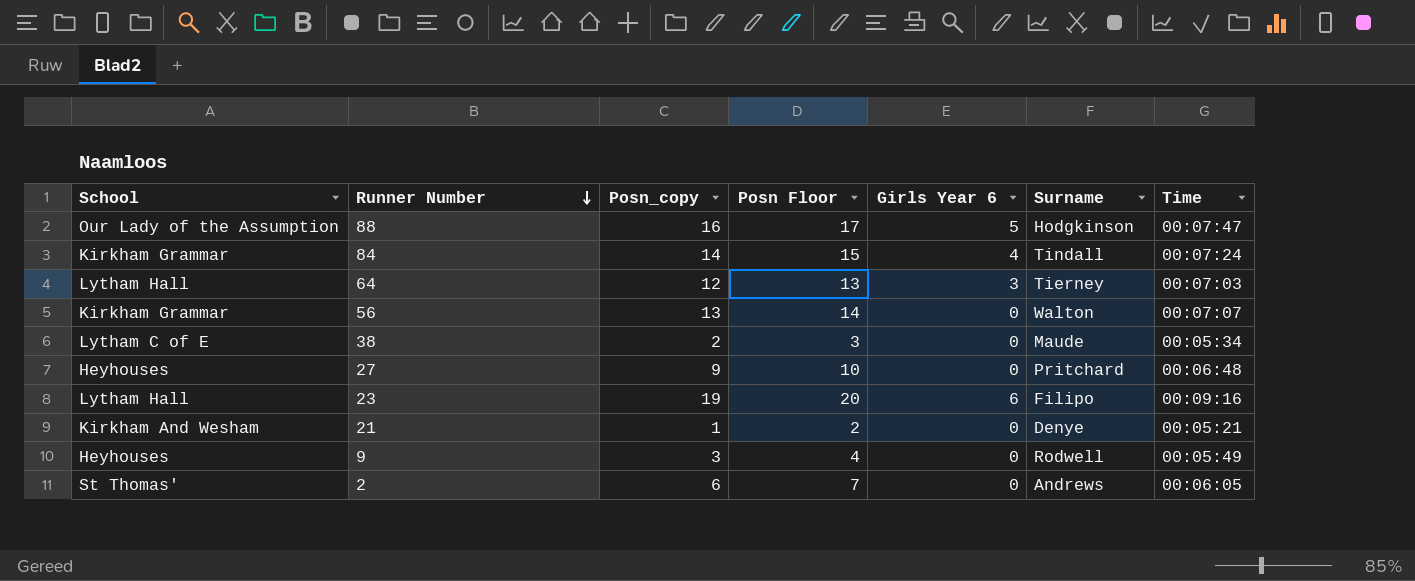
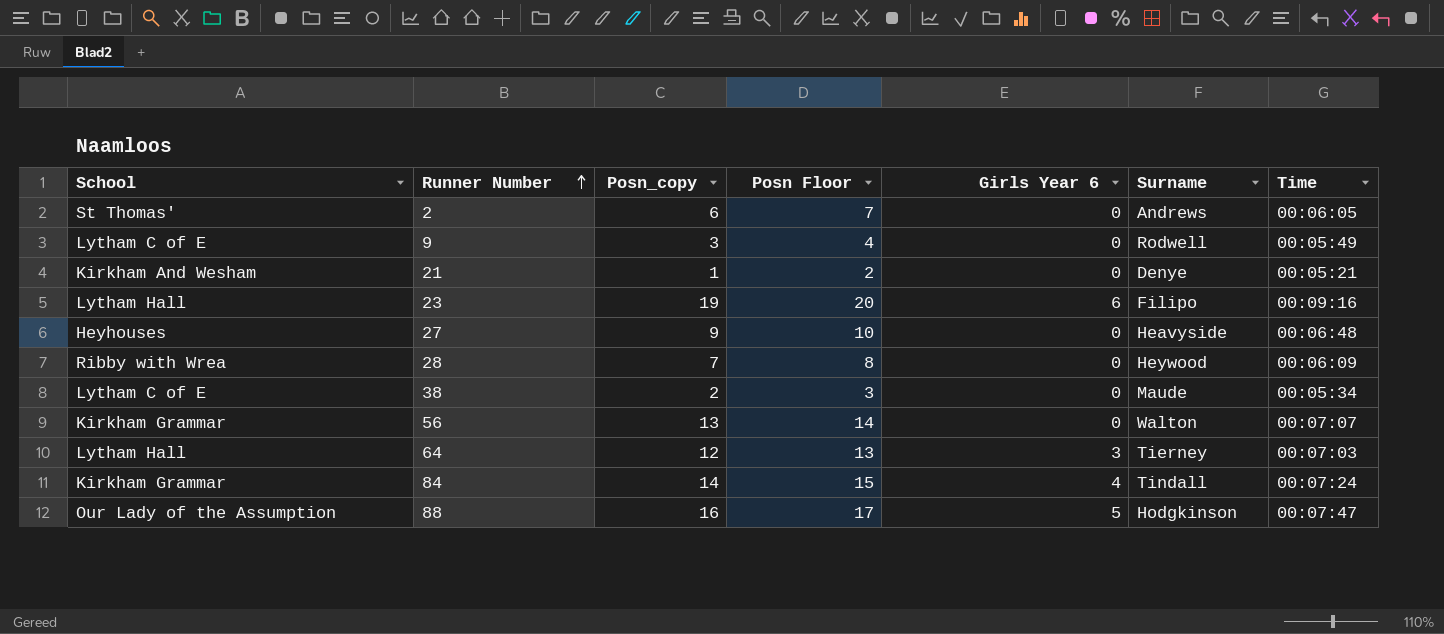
row order: Runner Number descending -> Runner Number ascending
9 | School: Heyhouses -> Lytham C of E
27 | Surname: Pritchard -> Heavyside
row 28: none -> Ribby with Wrea | 7 | 8 | 0 | Heywood | 00:06:09

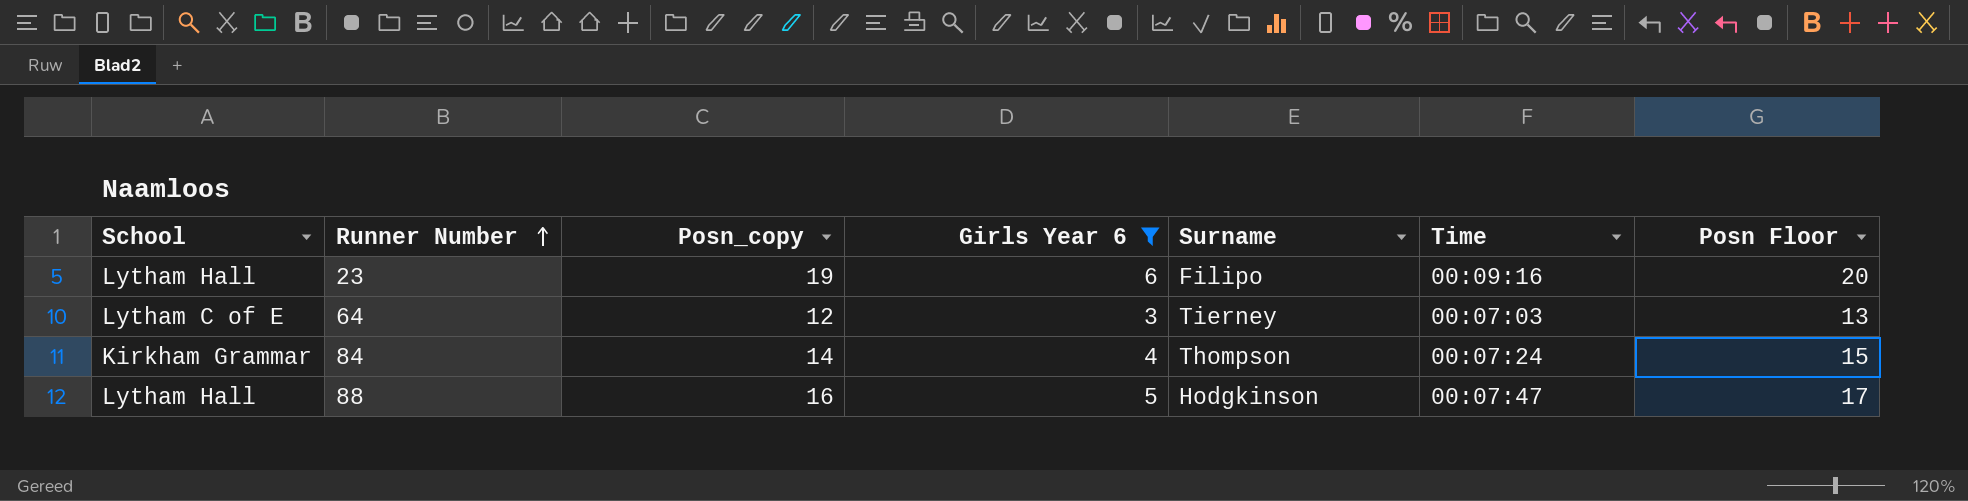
filter: none -> Girls Year 6 != 0
column Posn Floor | position: 4 -> 7
64 | School: Lytham Hall -> Lytham C of E
84 | Surname: Tindall -> Thompson
88 | School: Our Lady of the Assumption -> Lytham Hall

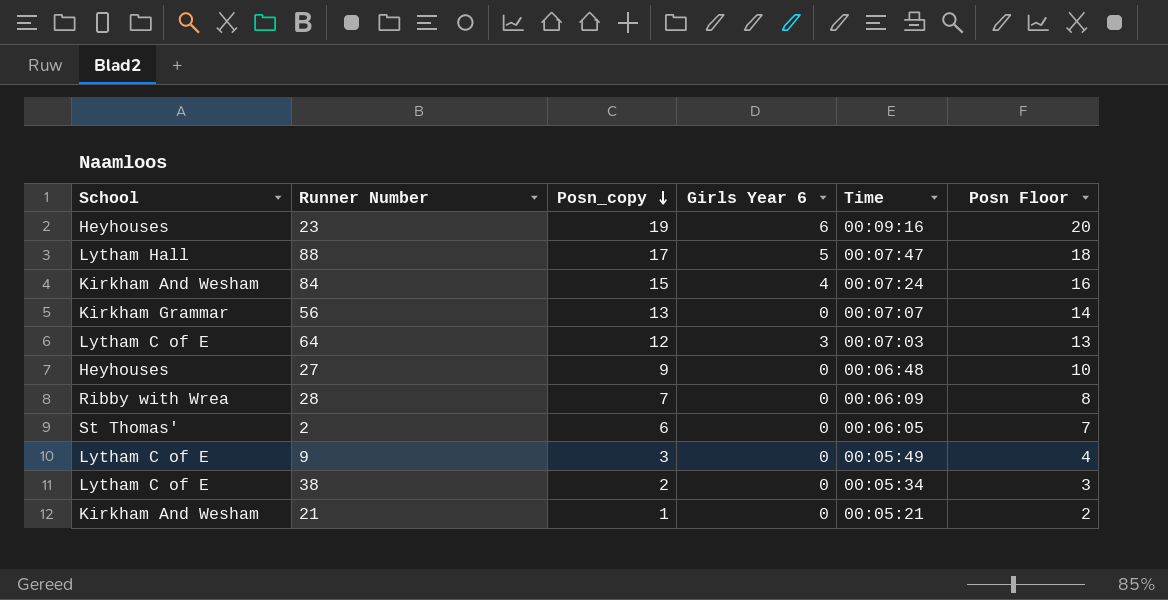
filter: Girls Year 6 != 0 -> none
row order: Runner Number ascending -> Posn_copy descending
column Surname | position: 5 -> none
23 | School: Lytham Hall -> Heyhouses
88 | Posn_copy: 16 -> 17
88 | Posn Floor: 17 -> 18
84 | School: Kirkham Grammar -> Kirkham And Wesham
84 | Posn_copy: 14 -> 15
84 | Posn Floor: 15 -> 16

